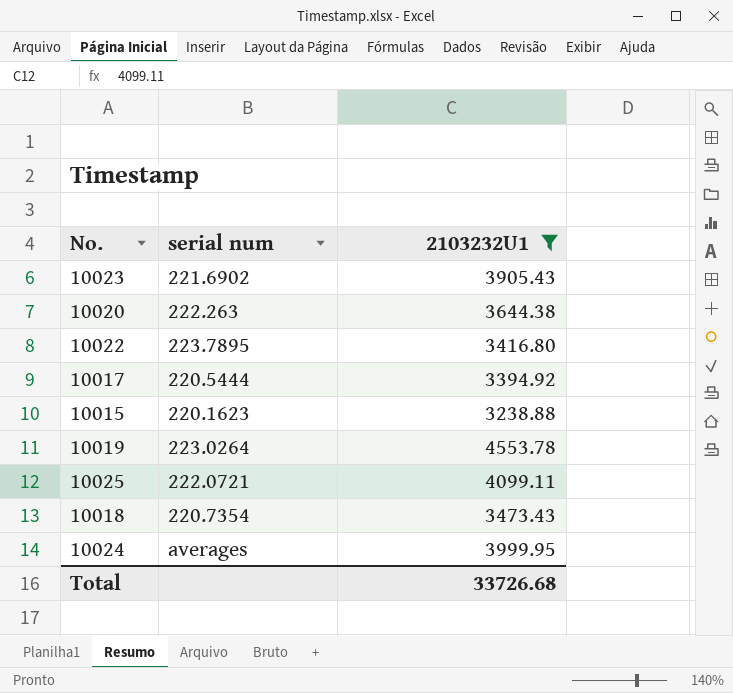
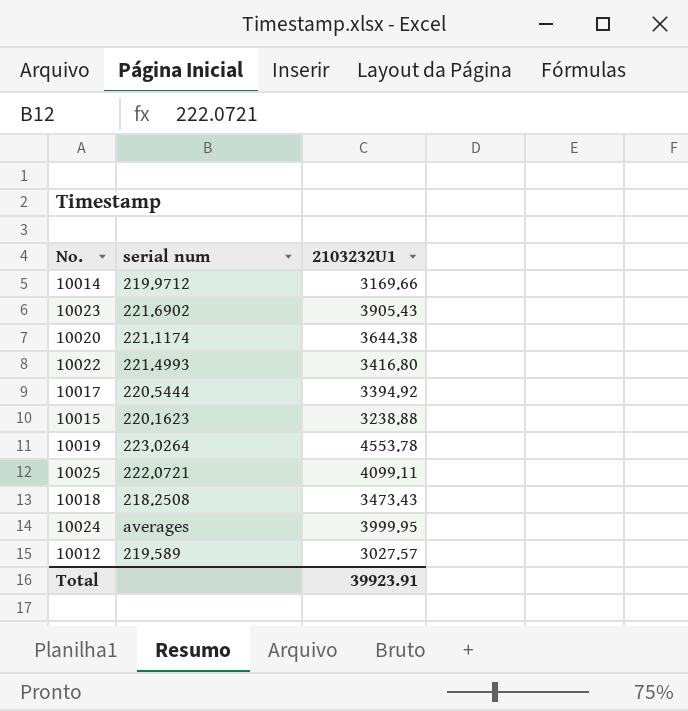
filter: 2103232U1 >= 3238.88 -> none
10020 | serial num: 222.263 -> 221.1174
10022 | serial num: 223.7895 -> 221.4993
10018 | serial num: 220.7354 -> 218.2508
Total | 2103232U1: 33726.68 -> 39923.91

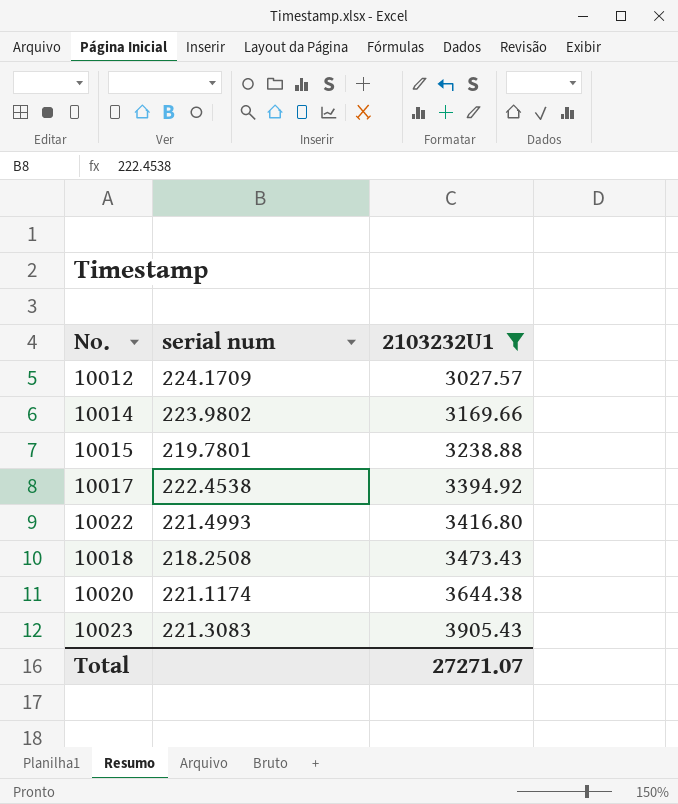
filter: none -> 2103232U1 <= 3905.43
row order: none -> 2103232U1 ascending
10012 | serial num: 219.589 -> 224.1709
10014 | serial num: 219.9712 -> 223.9802
10015 | serial num: 220.1623 -> 219.7801
10017 | serial num: 220.5444 -> 222.4538
10023 | serial num: 221.6902 -> 221.3083
Total | 2103232U1: 39923.91 -> 27271.07

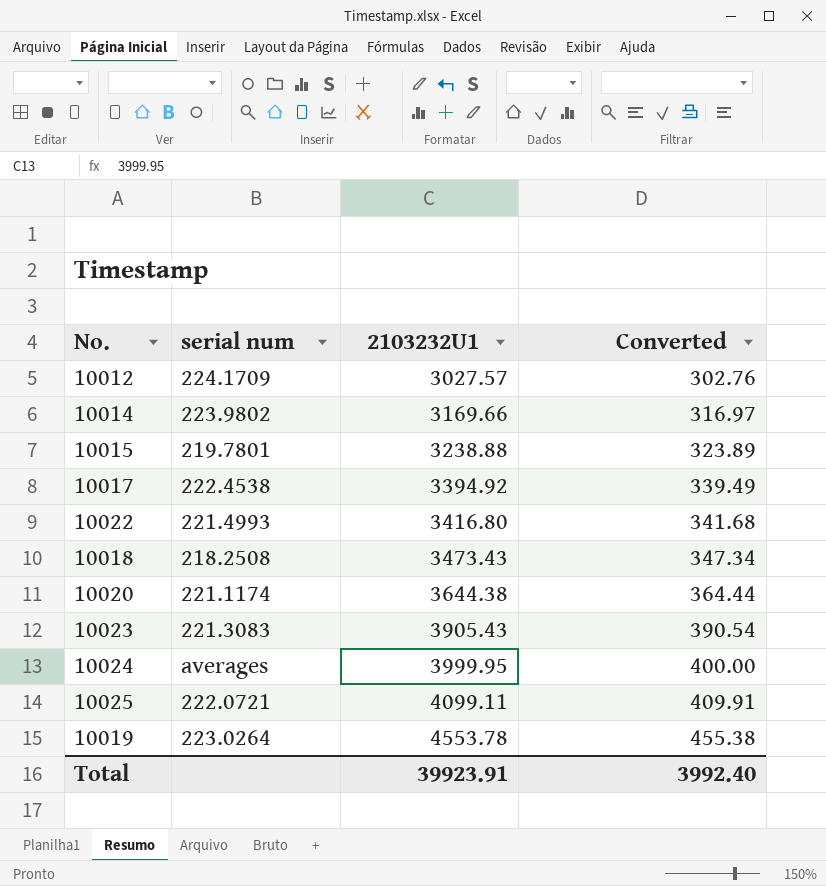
filter: 2103232U1 <= 3905.43 -> none
column Converted | formula: none -> [2103232U1] * 0.1
Total | 2103232U1: 27271.07 -> 39923.91

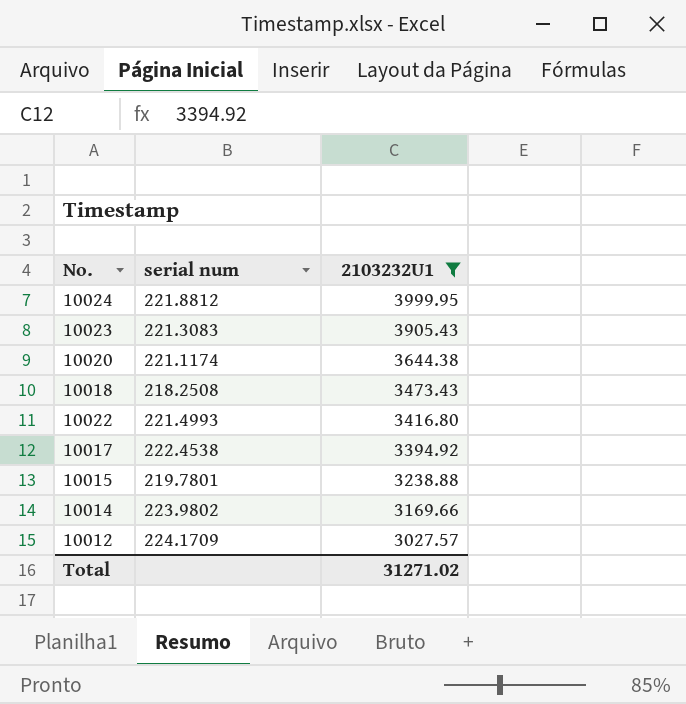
filter: none -> 2103232U1 <= 3999.95
row order: 2103232U1 ascending -> 2103232U1 descending
column Converted | formula: [2103232U1] * 0.1 -> none
10024 | serial num: averages -> 221.8812
Total | 2103232U1: 39923.91 -> 31271.02

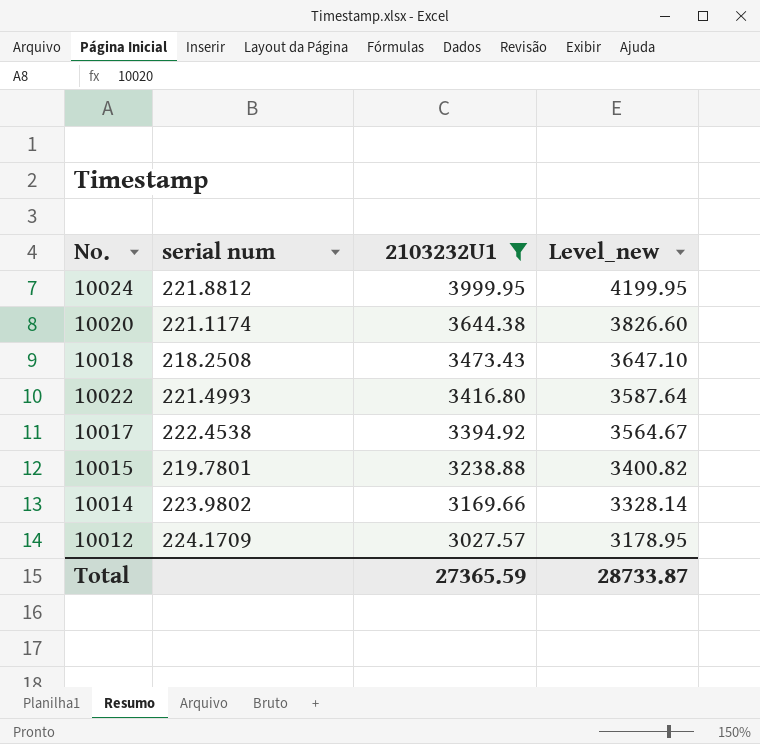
column Level_new | formula: none -> [2103232U1] * 1.05
row 10023: 221.3083 | 3905.43 -> none
Total | 2103232U1: 31271.02 -> 27365.59

